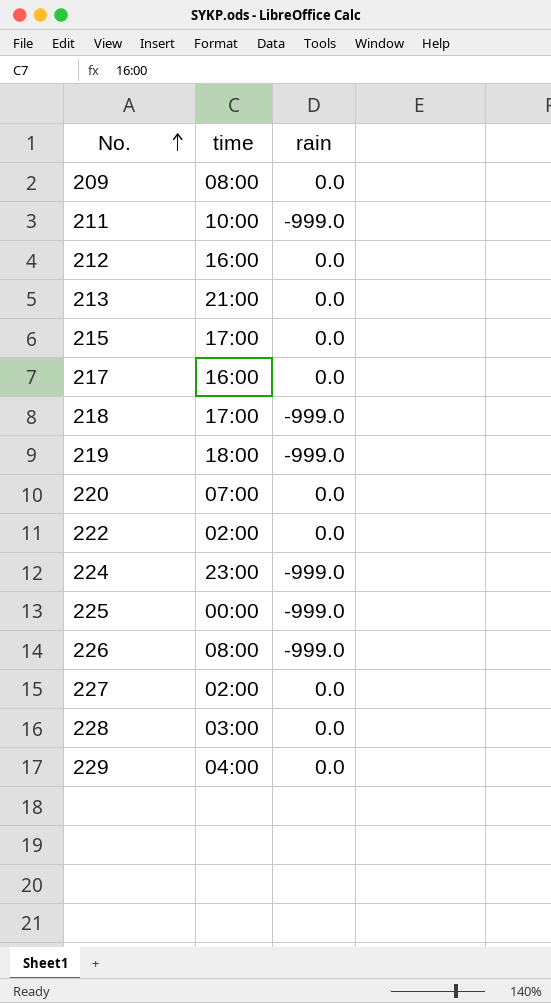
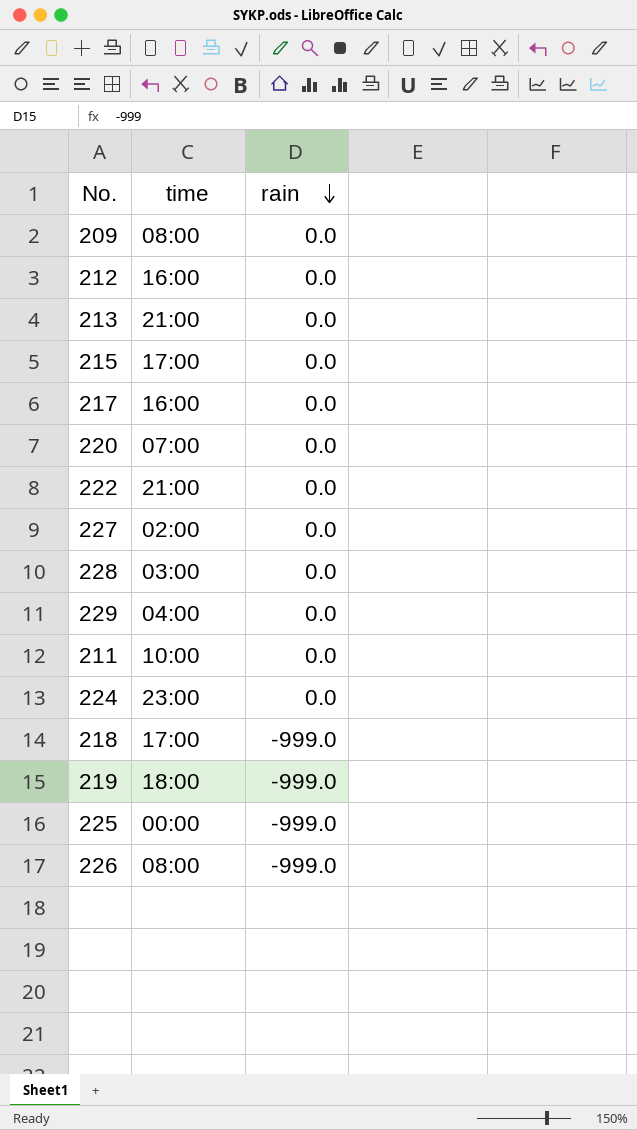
row order: No. ascending -> rain descending
222 | time: 02:00 -> 21:00
211 | rain: -999.0 -> 0.0
224 | rain: -999.0 -> 0.0

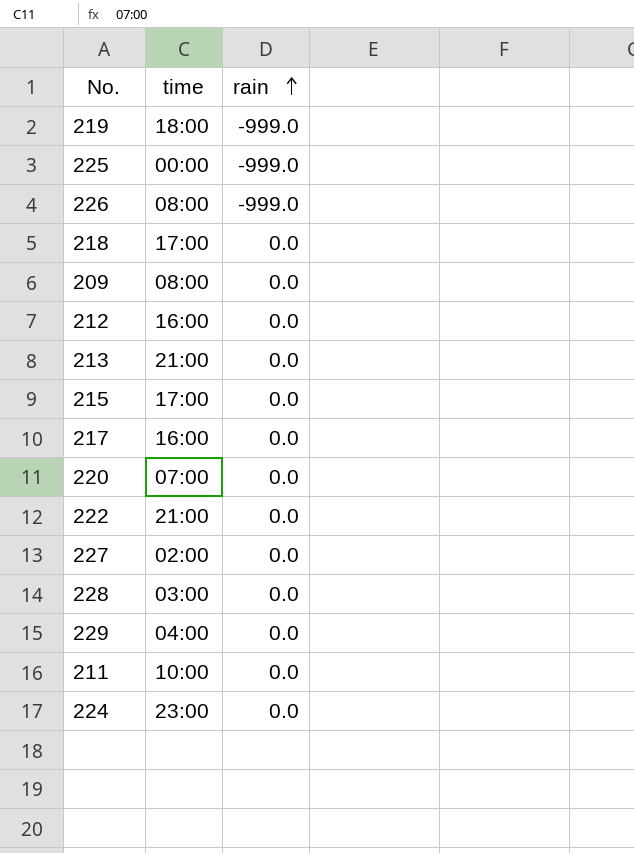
row order: rain descending -> rain ascending
218 | rain: -999.0 -> 0.0

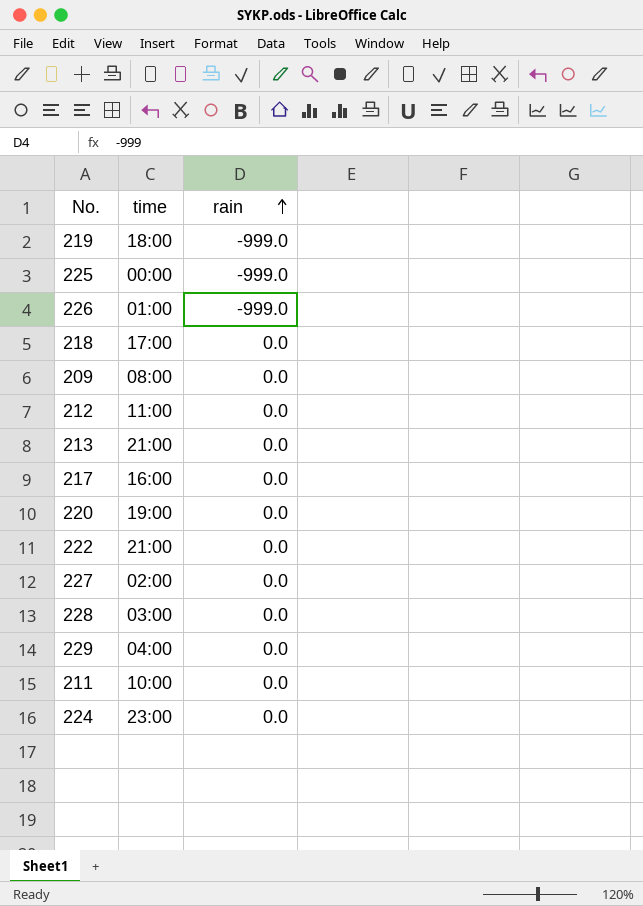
row 215: 17:00 | 0.0 -> none
226 | time: 08:00 -> 01:00
212 | time: 16:00 -> 11:00
220 | time: 07:00 -> 19:00

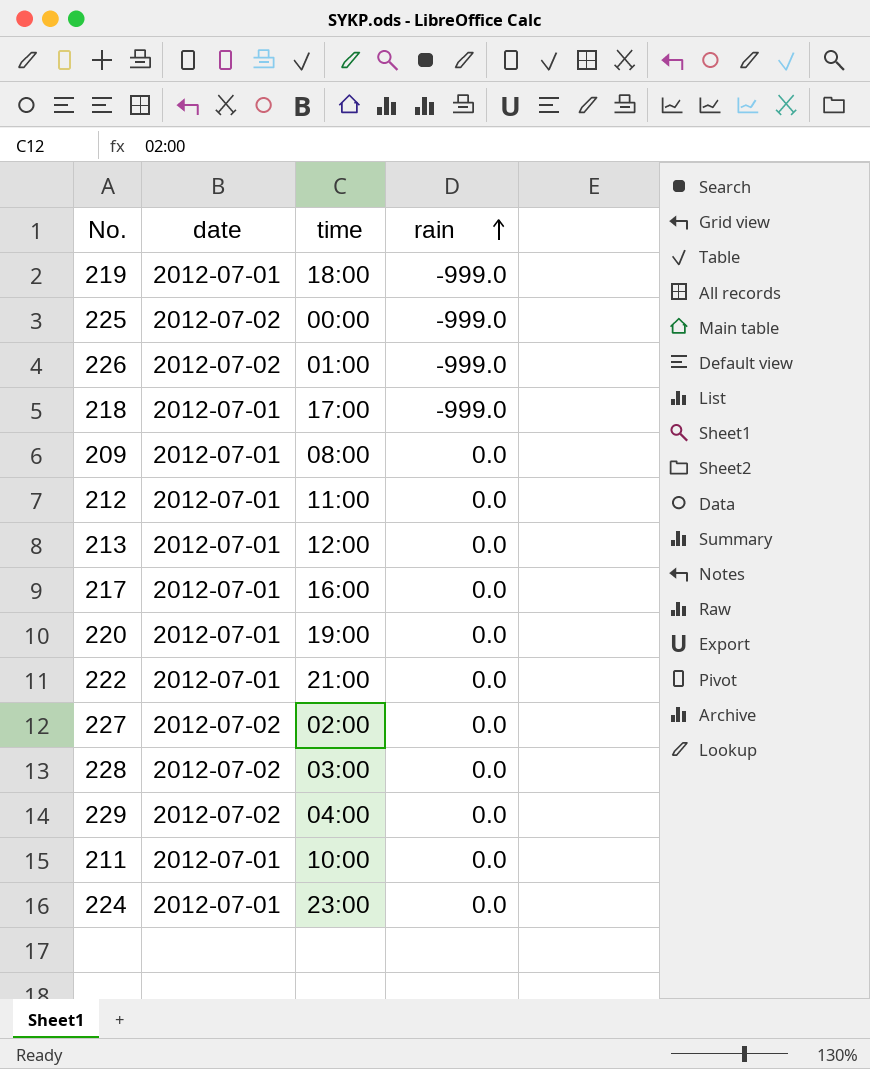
column date | position: none -> 2
218 | rain: 0.0 -> -999.0
213 | time: 21:00 -> 12:00

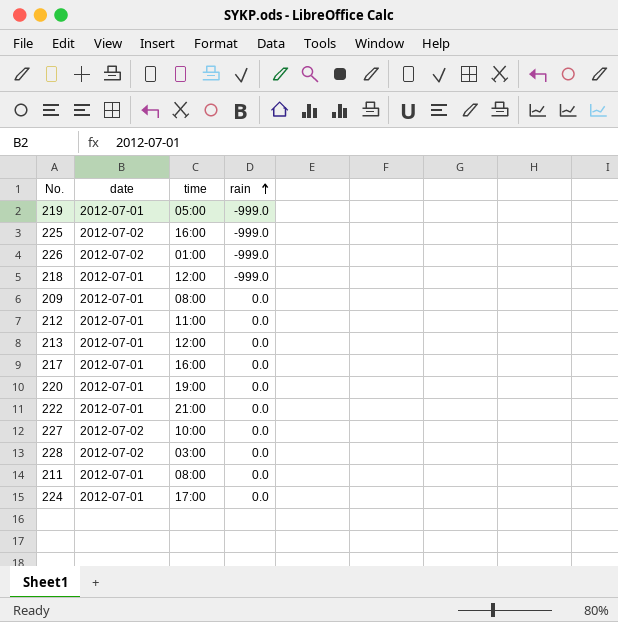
row 229: 2012-07-02 | 04:00 | 0.0 -> none
219 | time: 18:00 -> 05:00
225 | time: 00:00 -> 16:00
218 | time: 17:00 -> 12:00
227 | time: 02:00 -> 10:00
211 | time: 10:00 -> 08:00
224 | time: 23:00 -> 17:00

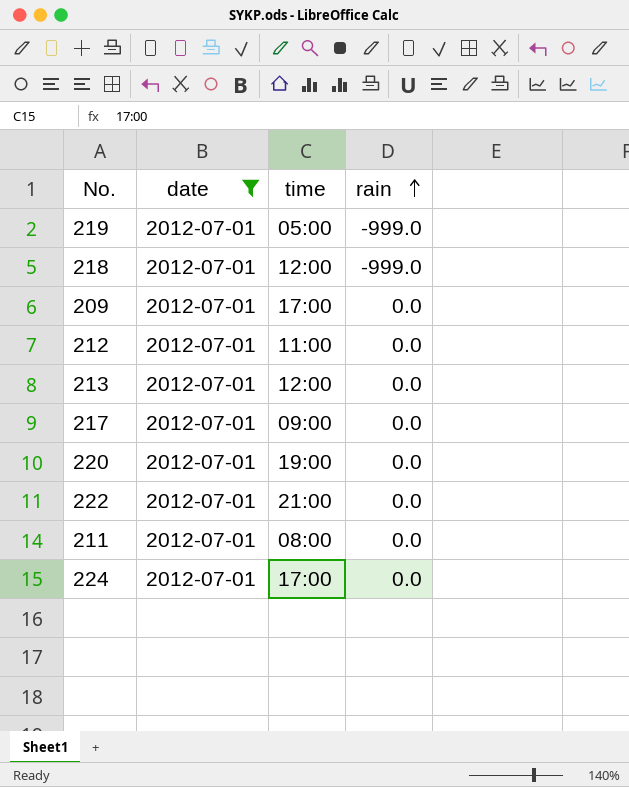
filter: none -> date = 2012-07-01
209 | time: 08:00 -> 17:00
217 | time: 16:00 -> 09:00

